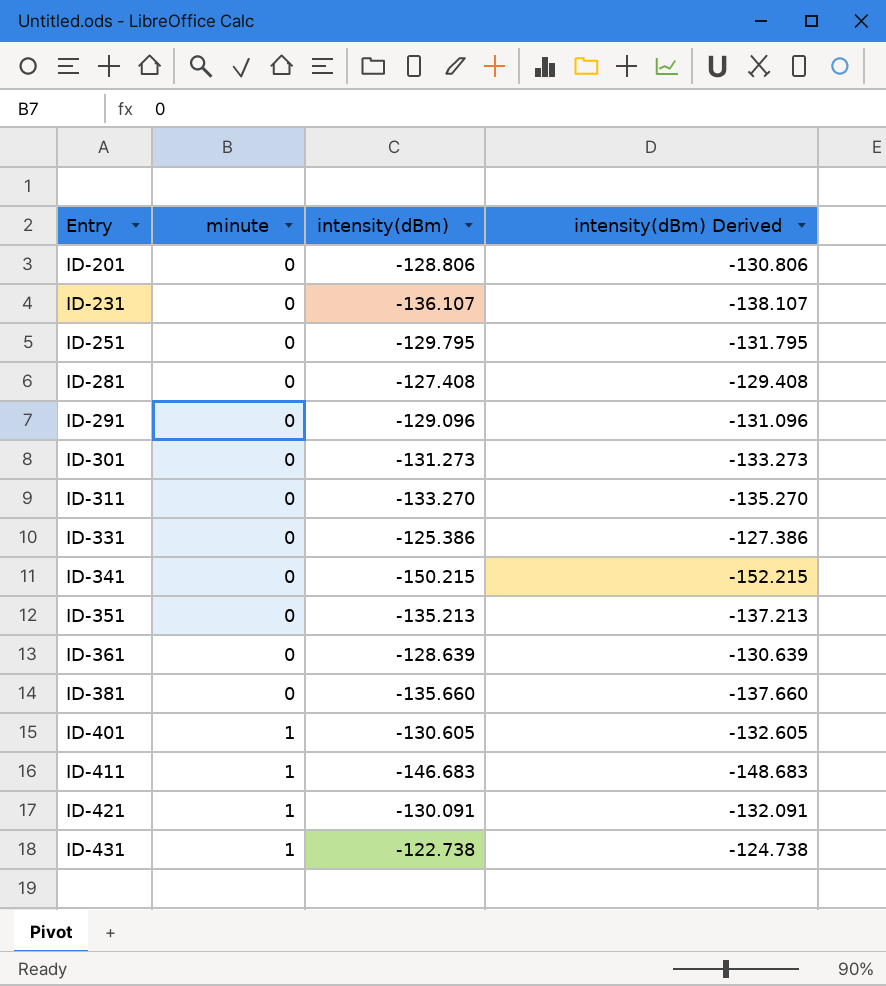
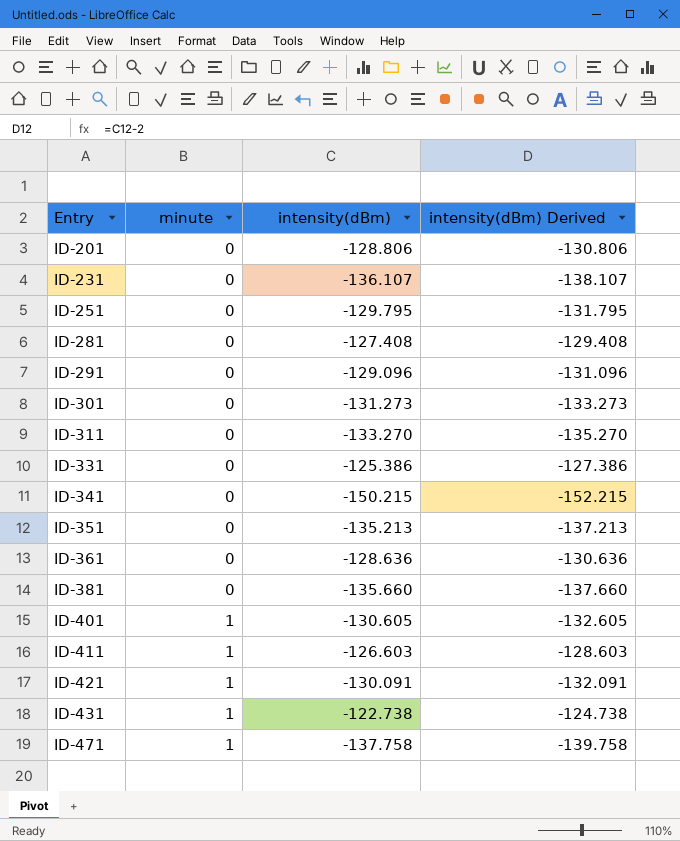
ID-361 | intensity(dBm): -128.639 -> -128.636
ID-361 | intensity(dBm) Derived: -130.639 -> -130.636
ID-411 | intensity(dBm): -146.683 -> -126.603
ID-411 | intensity(dBm) Derived: -148.683 -> -128.603
row ID-471: none -> 1 | -137.758 | -139.758

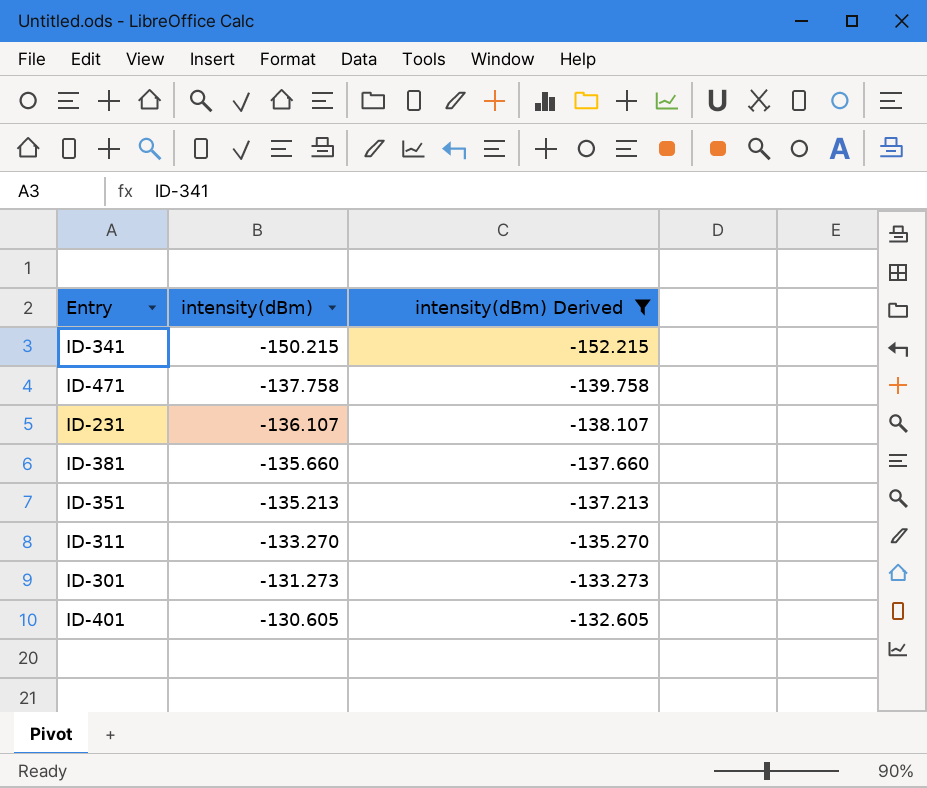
filter: none -> intensity(dBm) Derived <= -132.605
row order: Entry ascending -> intensity(dBm) ascending
column minute | position: 2 -> none

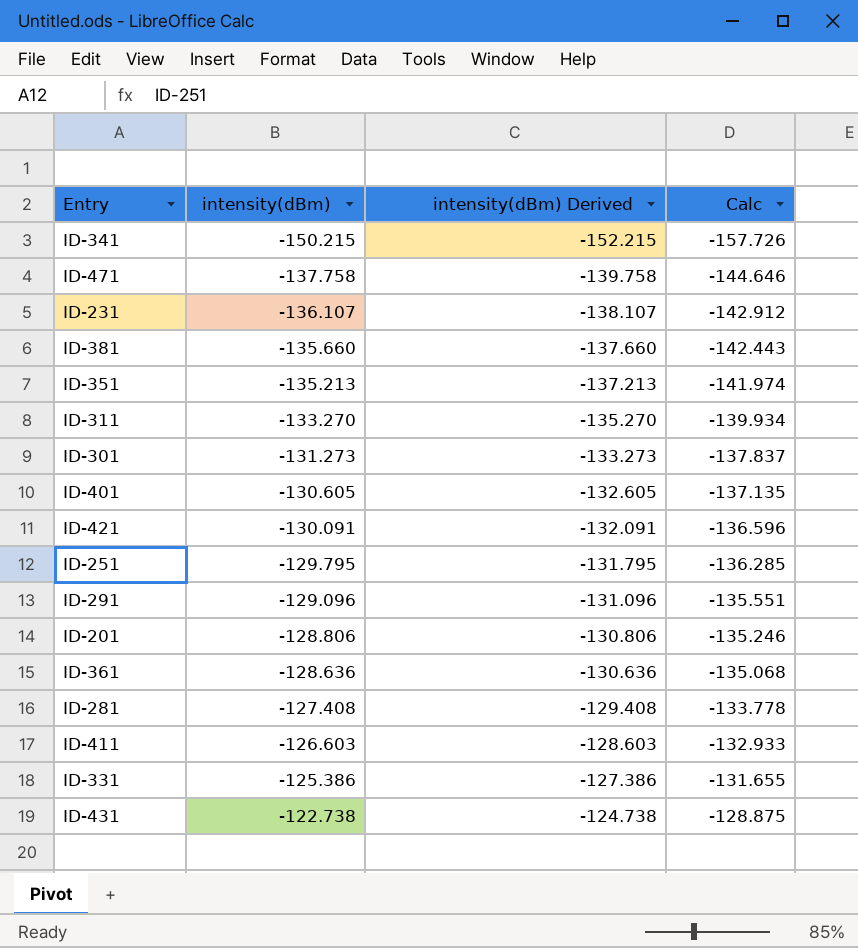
filter: intensity(dBm) Derived <= -132.605 -> none
column Calc | formula: none -> [intensity(dBm)] * 1.05

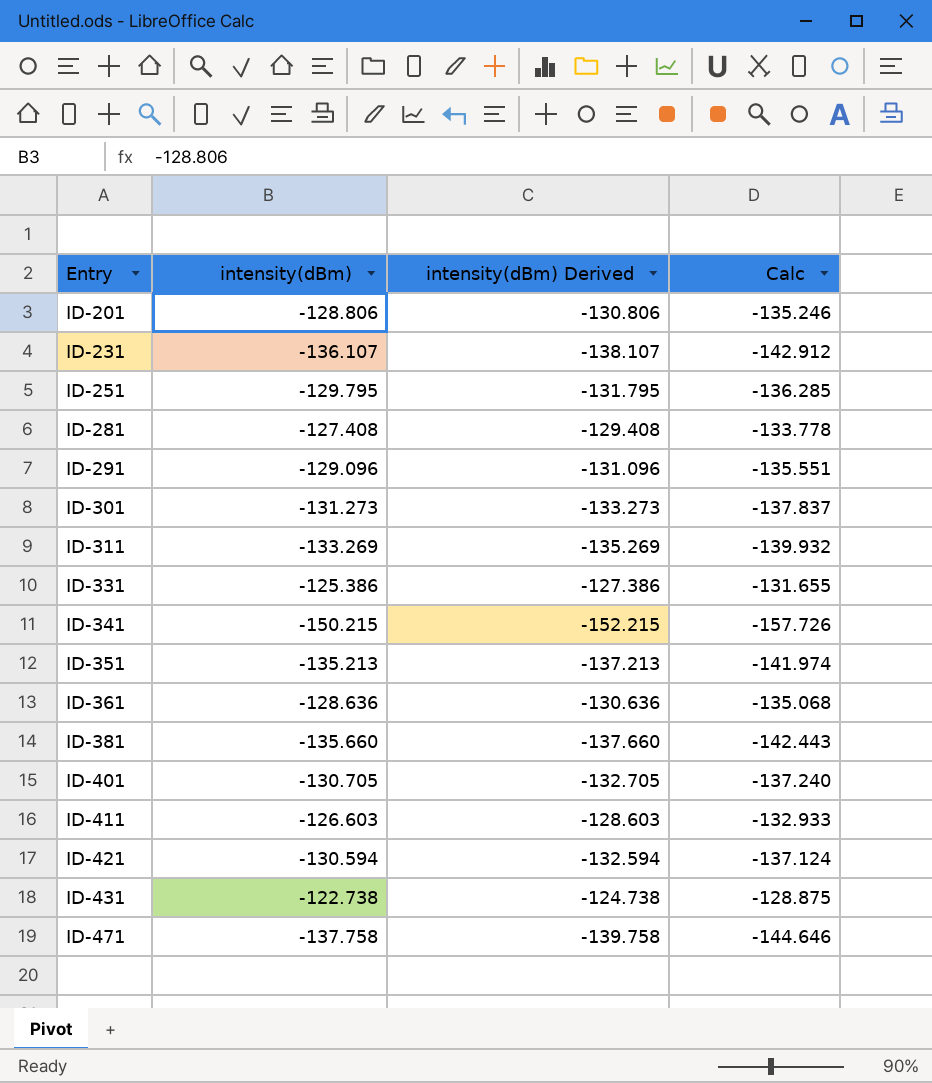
row order: intensity(dBm) ascending -> Entry ascending
ID-311 | intensity(dBm): -133.270 -> -133.269
ID-311 | intensity(dBm) Derived: -135.270 -> -135.269
ID-311 | Calc: -139.934 -> -139.932
ID-401 | intensity(dBm): -130.605 -> -130.705
ID-401 | intensity(dBm) Derived: -132.605 -> -132.705
ID-401 | Calc: -137.135 -> -137.240
ID-421 | intensity(dBm): -130.091 -> -130.594
ID-421 | intensity(dBm) Derived: -132.091 -> -132.594
ID-421 | Calc: -136.596 -> -137.124

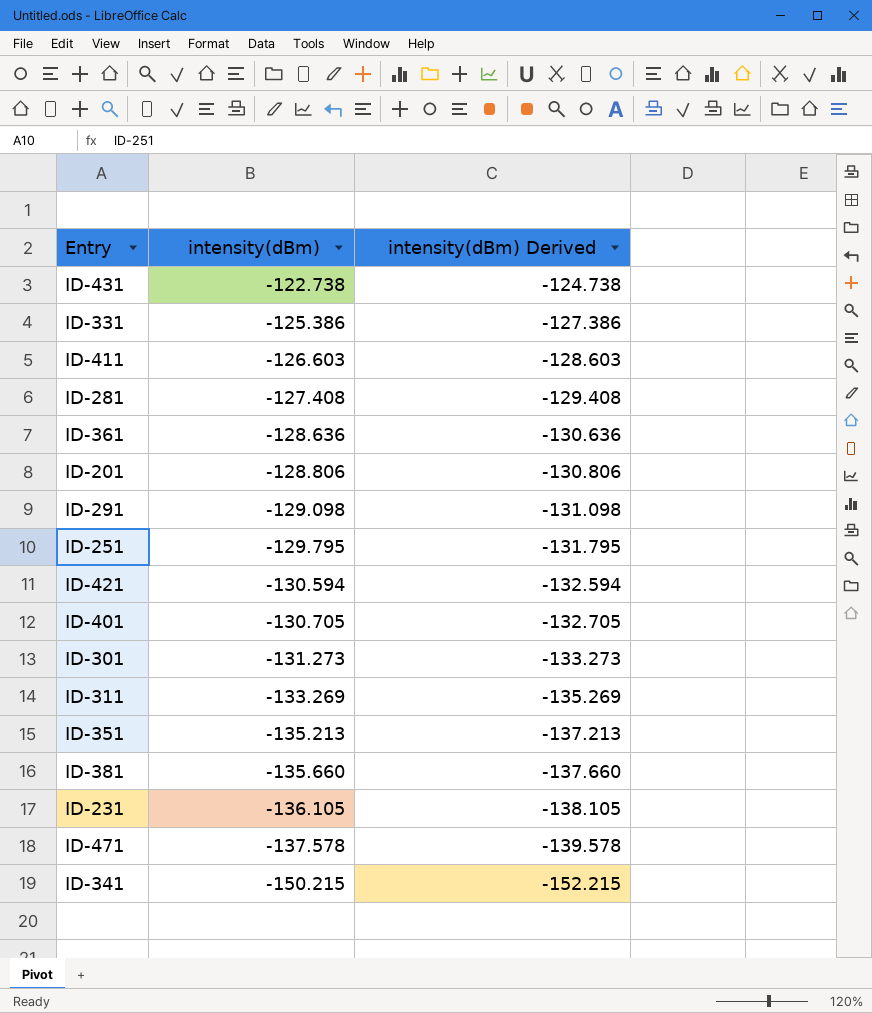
row order: Entry ascending -> intensity(dBm) descending
column Calc | formula: [intensity(dBm)] * 1.05 -> none
ID-291 | intensity(dBm): -129.096 -> -129.098
ID-291 | intensity(dBm) Derived: -131.096 -> -131.098
ID-231 | intensity(dBm): -136.107 -> -136.105
ID-231 | intensity(dBm) Derived: -138.107 -> -138.105
ID-471 | intensity(dBm): -137.758 -> -137.578
ID-471 | intensity(dBm) Derived: -139.758 -> -139.578

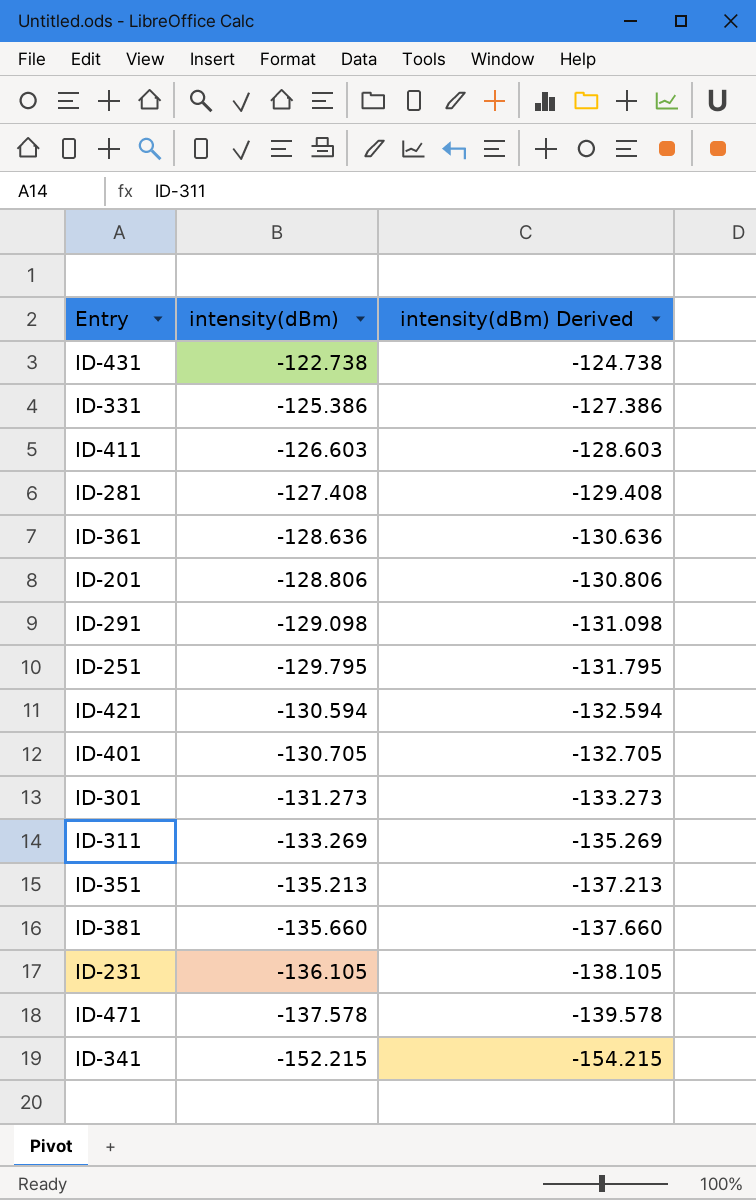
ID-341 | intensity(dBm): -150.215 -> -152.215
ID-341 | intensity(dBm) Derived: -152.215 -> -154.215

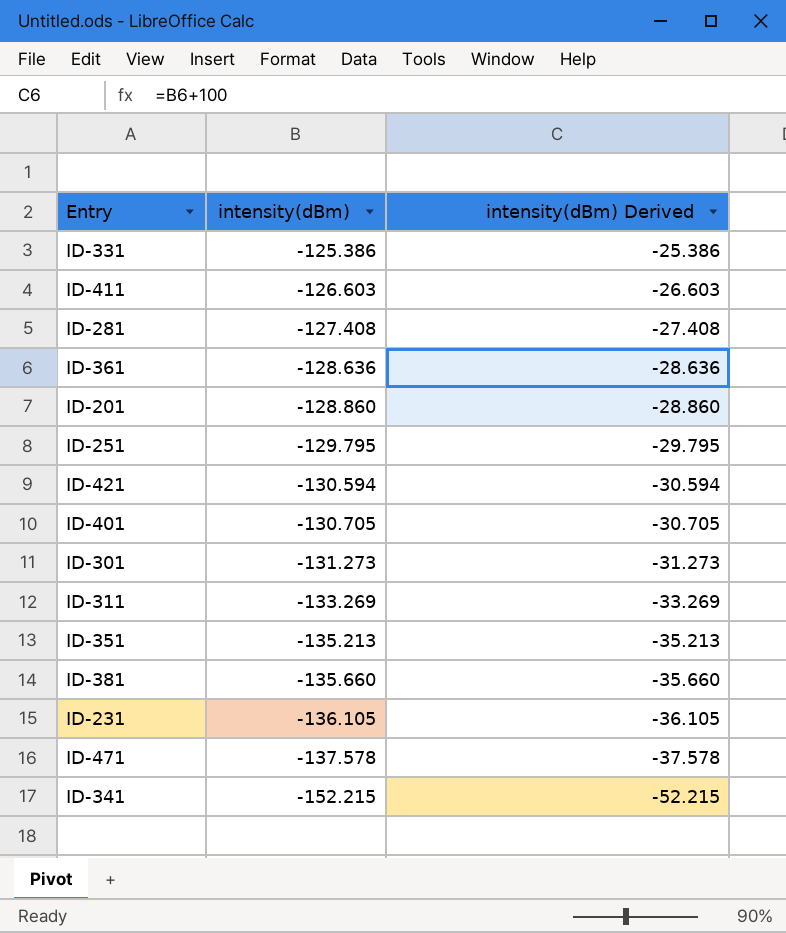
column intensity(dBm) Derived | formula: [intensity(dBm)] - 2 -> [intensity(dBm)] + 100
row ID-431: -122.738 | -124.738 -> none
row ID-291: -129.098 | -131.098 -> none
ID-201 | intensity(dBm): -128.806 -> -128.860

